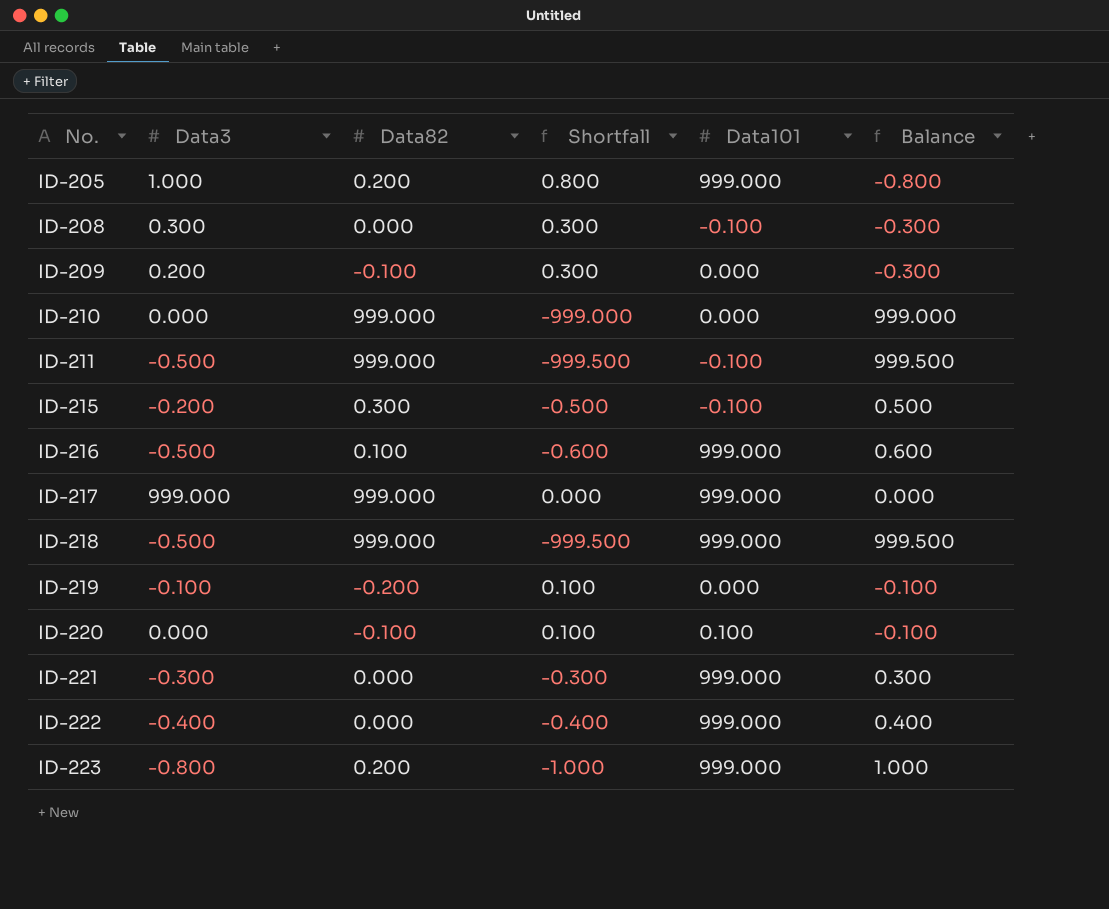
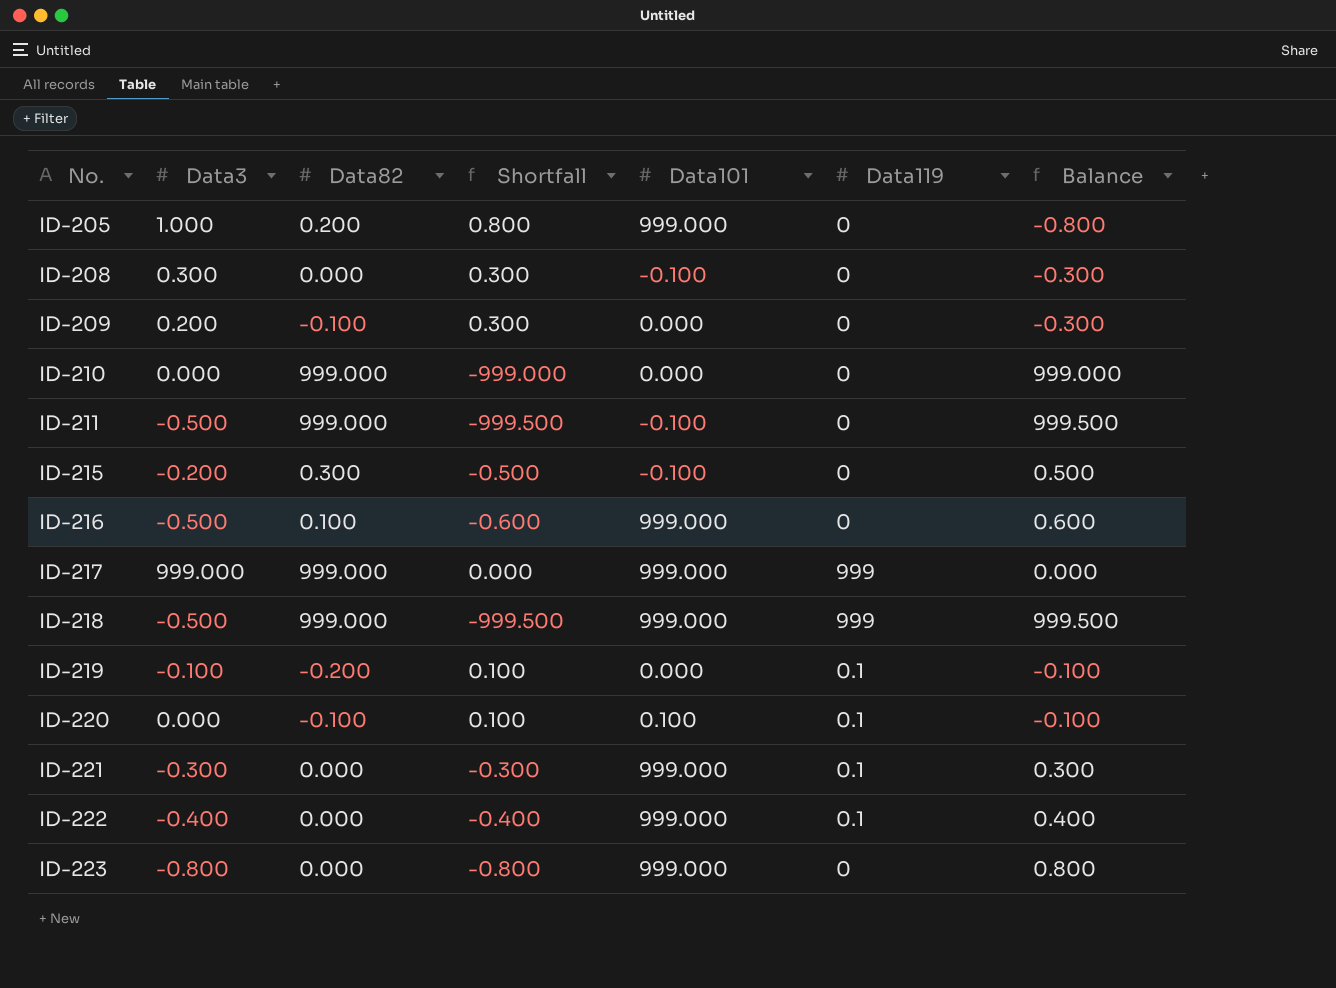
column Data119 | position: none -> 6
ID-223 | Data82: 0.200 -> 0.000
ID-223 | Shortfall: -1.000 -> -0.800
ID-223 | Balance: 1.000 -> 0.800

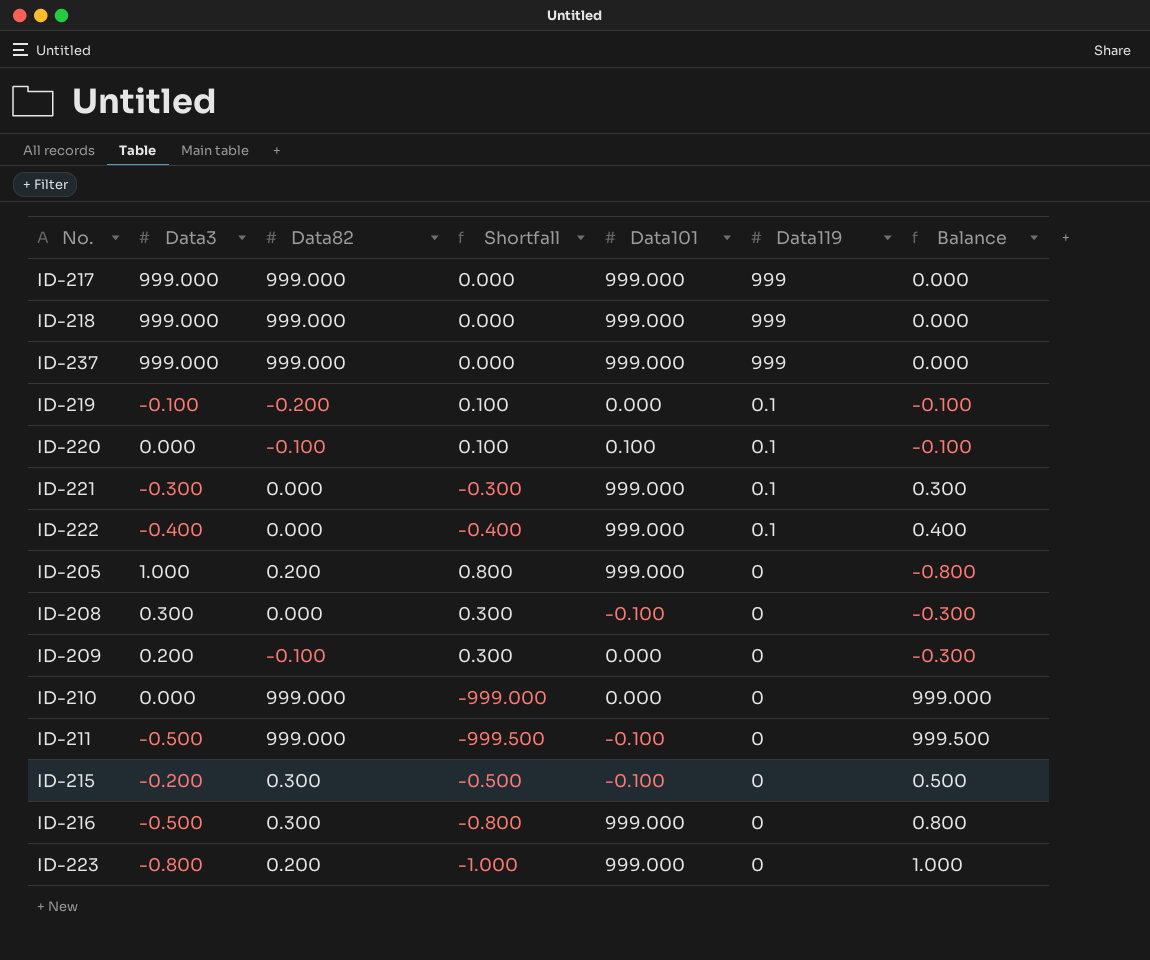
row order: No. ascending -> Data119 descending
ID-218 | Data3: -0.500 -> 999.000
ID-218 | Shortfall: -999.500 -> 0.000
ID-218 | Balance: 999.500 -> 0.000
row ID-237: none -> 999.000 | 999.000 | 0.000 | 999.000 | 999 | 0.000
ID-216 | Data82: 0.100 -> 0.300
ID-216 | Shortfall: -0.600 -> -0.800
ID-216 | Balance: 0.600 -> 0.800
ID-223 | Data82: 0.000 -> 0.200
ID-223 | Shortfall: -0.800 -> -1.000
ID-223 | Balance: 0.800 -> 1.000

